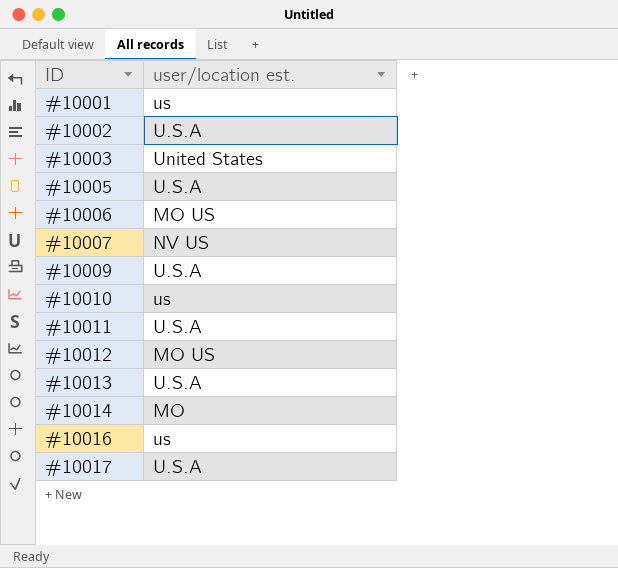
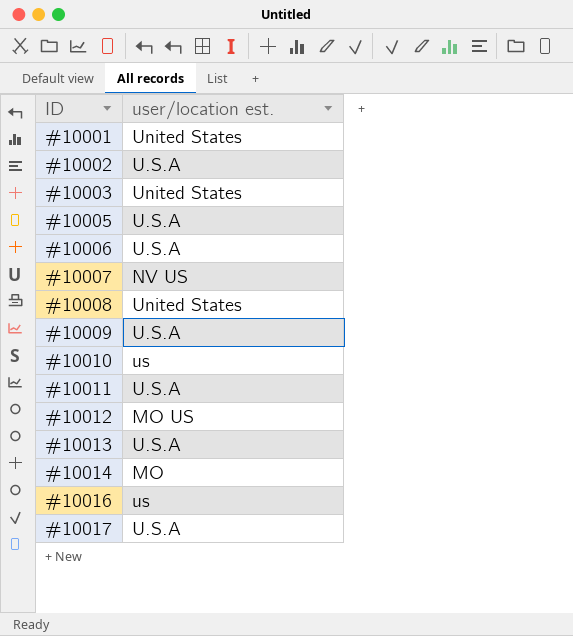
#10001 | user/location est.: us -> United States
#10006 | user/location est.: MO US -> U.S.A
row #10008: none -> United States

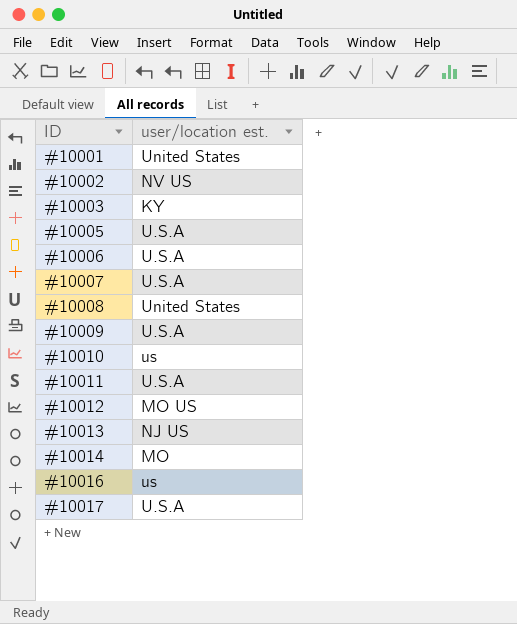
#10002 | user/location est.: U.S.A -> NV US
#10003 | user/location est.: United States -> KY
#10007 | user/location est.: NV US -> U.S.A
#10013 | user/location est.: U.S.A -> NJ US

